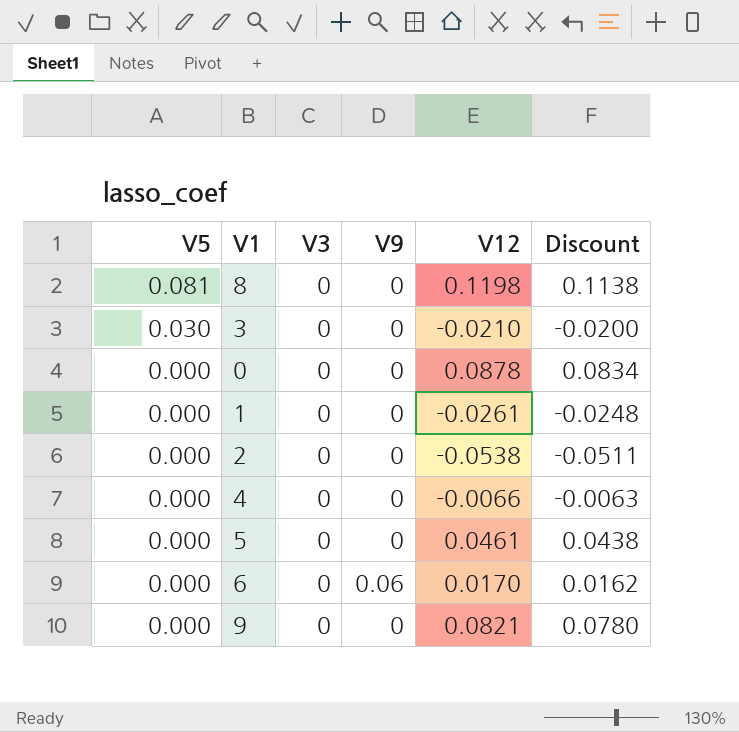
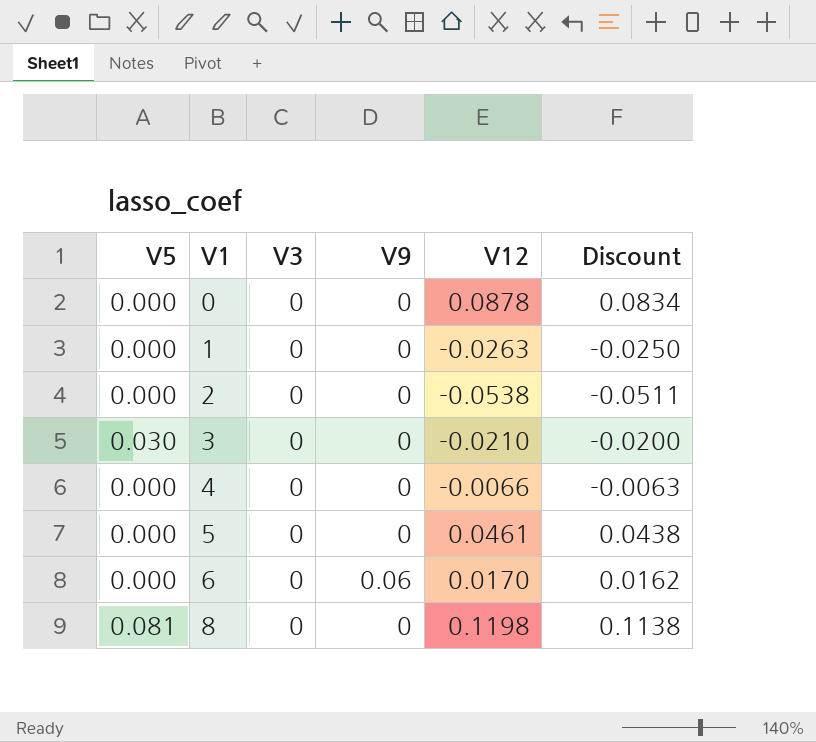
row order: V5 descending -> V1 ascending
row 9: 0.000 | 0 | 0 | 0.0821 | 0.0780 -> none
1 | V12: -0.0261 -> -0.0263
1 | Discount: -0.0248 -> -0.0250

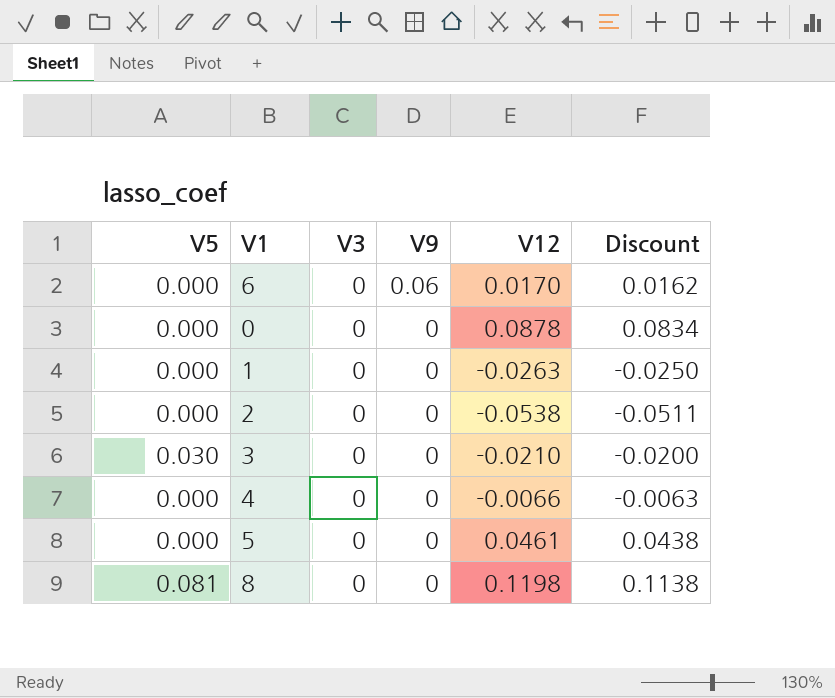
row order: V1 ascending -> V9 descending

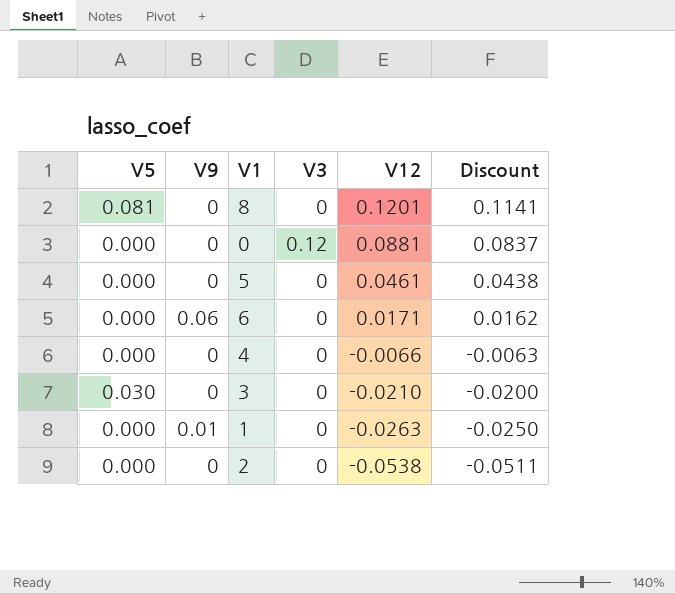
row order: V9 descending -> V12 descending
column V9 | position: 4 -> 2
8 | V12: 0.1198 -> 0.1201
8 | Discount: 0.1138 -> 0.1141
0 | V3: 0 -> 0.12
0 | V12: 0.0878 -> 0.0881
0 | Discount: 0.0834 -> 0.0837
6 | V12: 0.0170 -> 0.0171
1 | V9: 0 -> 0.01

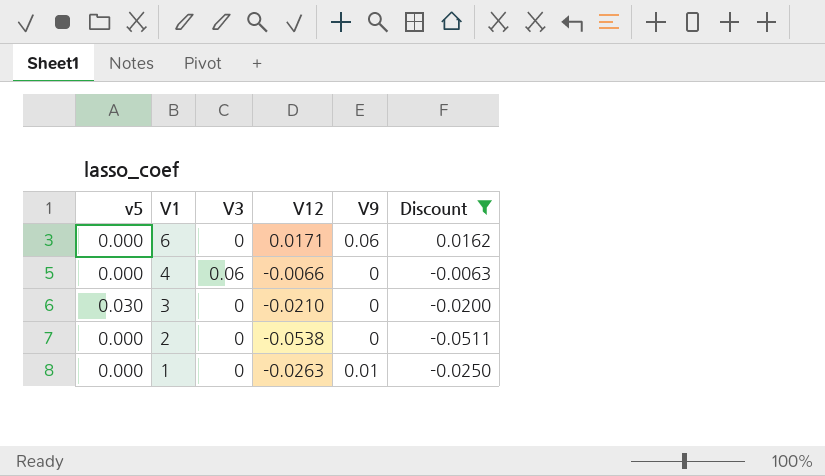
filter: none -> Discount <= 0.0162
row order: V12 descending -> V1 descending
column name: V5 -> v5
column V9 | position: 2 -> 5
4 | V3: 0 -> 0.06

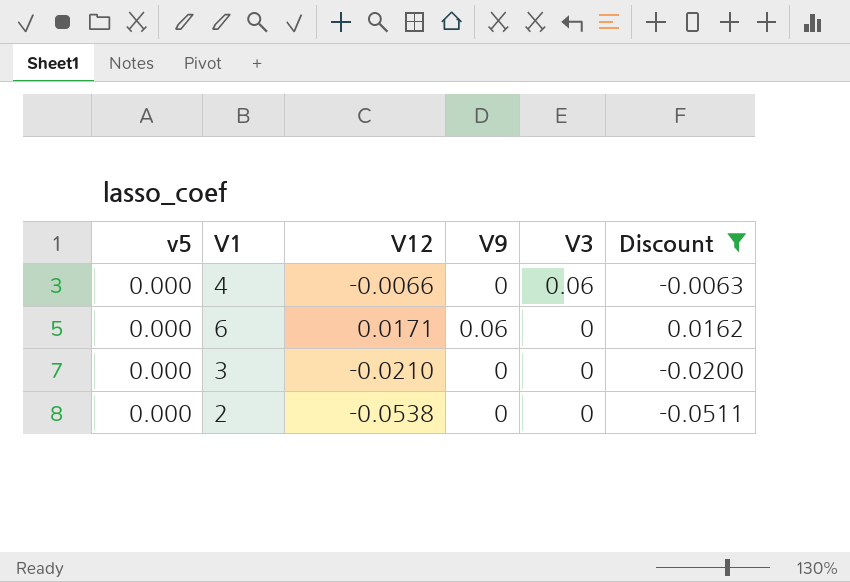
row order: V1 descending -> V3 descending
column V3 | position: 3 -> 5
row 1: 0.000 | 0 | -0.0263 | 0.01 | -0.0250 -> none
3 | v5: 0.030 -> 0.000

